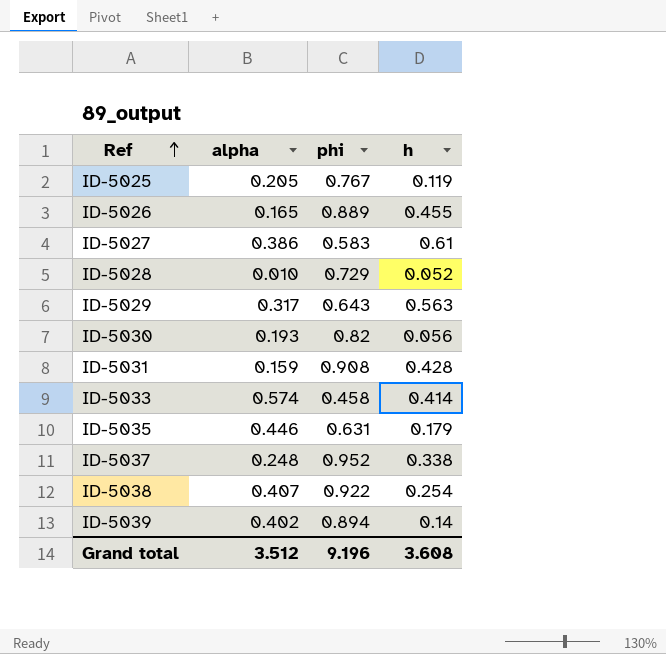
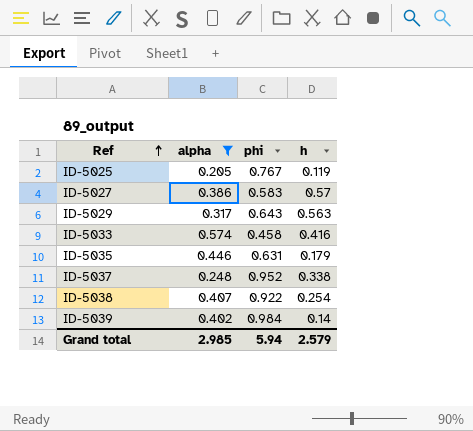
filter: none -> alpha >= 0.205
ID-5027 | h: 0.61 -> 0.57
ID-5033 | h: 0.414 -> 0.416
ID-5039 | phi: 0.894 -> 0.984
Grand total | alpha: 3.512 -> 2.985
Grand total | phi: 9.196 -> 5.94
Grand total | h: 3.608 -> 2.579

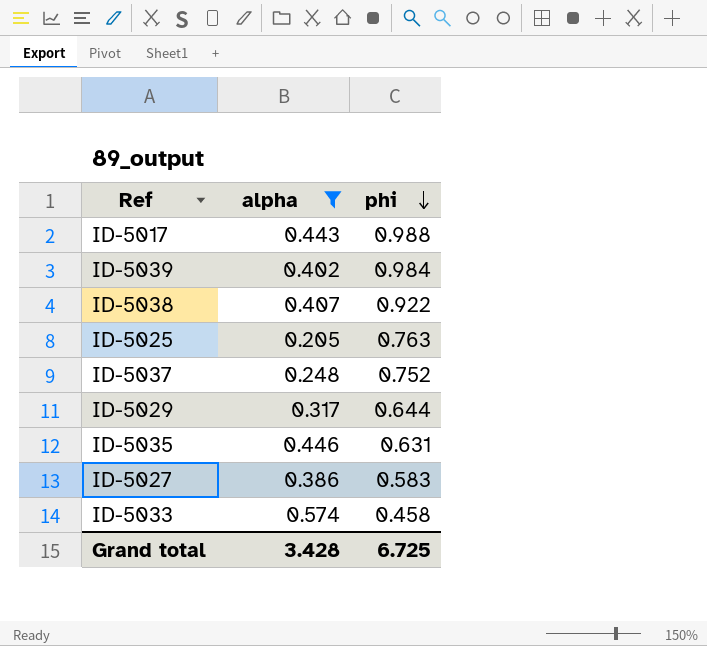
row order: Ref ascending -> phi descending
column h | position: 4 -> none
row ID-5017: none -> 0.443 | 0.988
ID-5025 | phi: 0.767 -> 0.763
ID-5037 | phi: 0.952 -> 0.752
ID-5029 | phi: 0.643 -> 0.644
Grand total | alpha: 2.985 -> 3.428
Grand total | phi: 5.94 -> 6.725

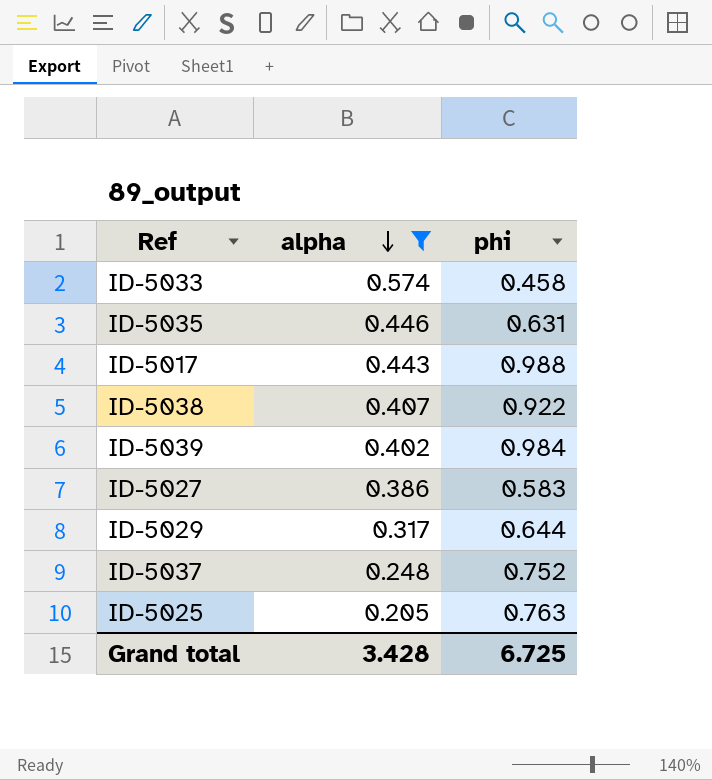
row order: phi descending -> alpha descending

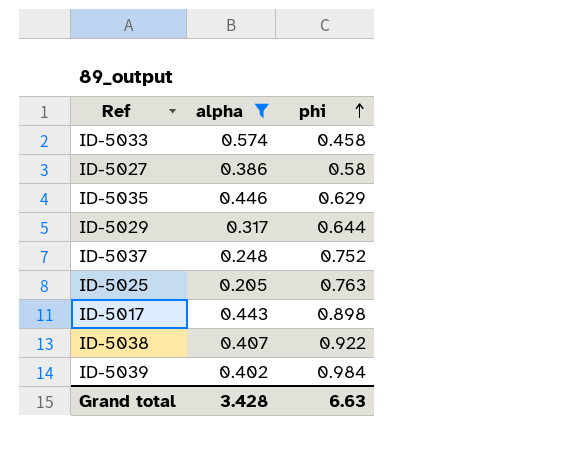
row order: alpha descending -> phi ascending
ID-5027 | phi: 0.583 -> 0.58
ID-5035 | phi: 0.631 -> 0.629
ID-5017 | phi: 0.988 -> 0.898
Grand total | phi: 6.725 -> 6.63

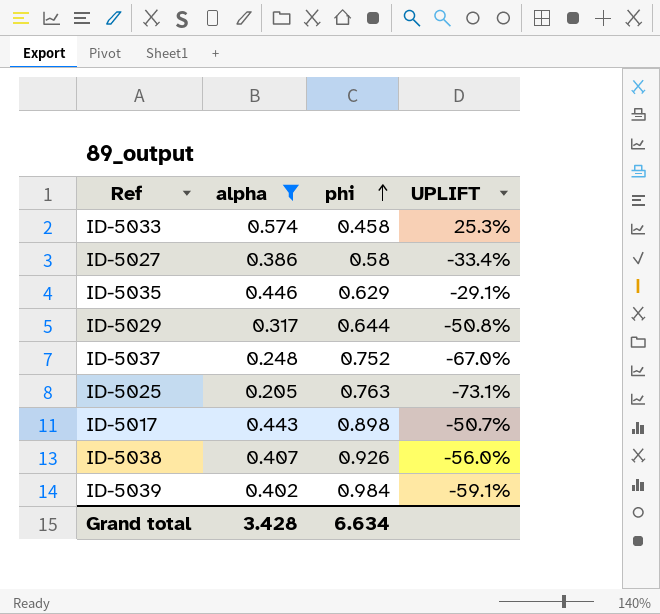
column UPLIFT | formula: none -> ([alpha] - [phi]) / [phi]
ID-5038 | phi: 0.922 -> 0.926
Grand total | phi: 6.63 -> 6.634

